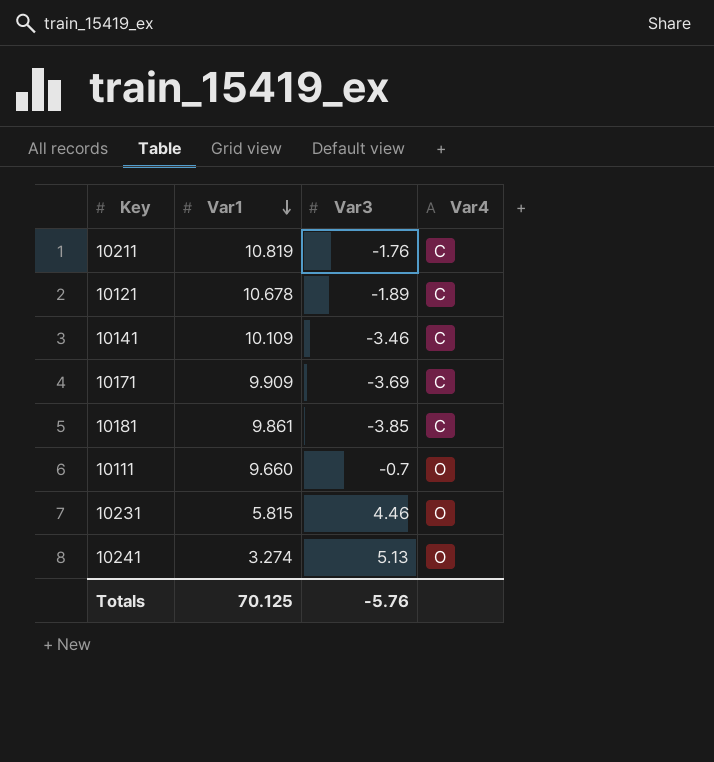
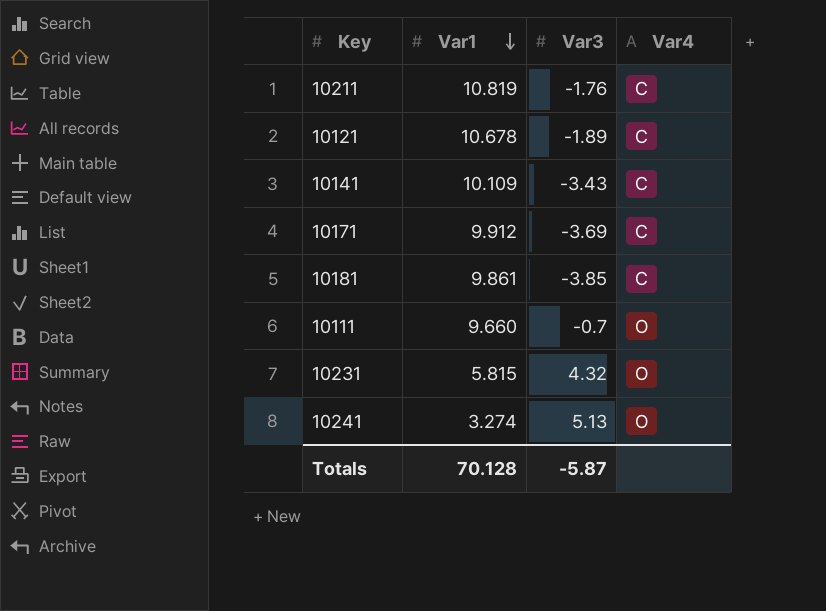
10141 | Var3: -3.46 -> -3.43
10171 | Var1: 9.909 -> 9.912
10231 | Var3: 4.46 -> 4.32
Totals | Var1: 70.125 -> 70.128
Totals | Var3: -5.76 -> -5.87

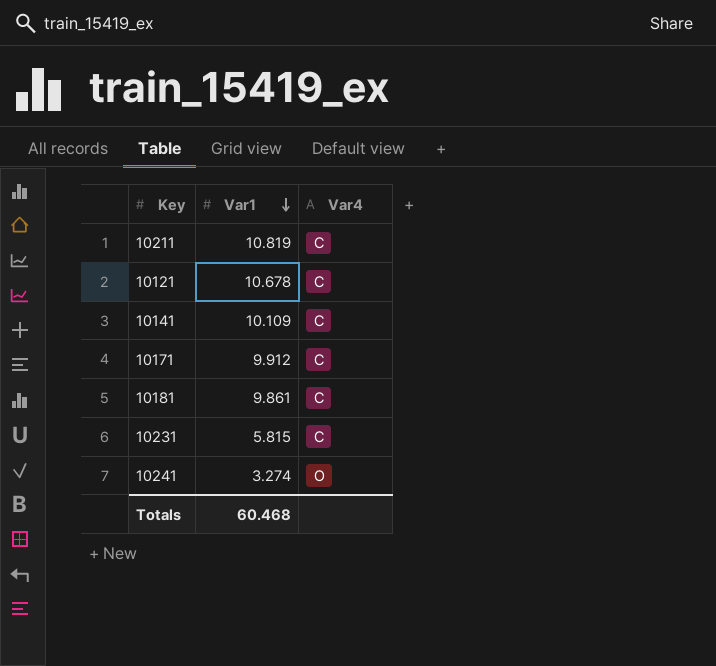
column Var3 | position: 3 -> none
row 10111: 9.660 | -0.7 | O -> none
10231 | Var4: O -> C
Totals | Var1: 70.128 -> 60.468

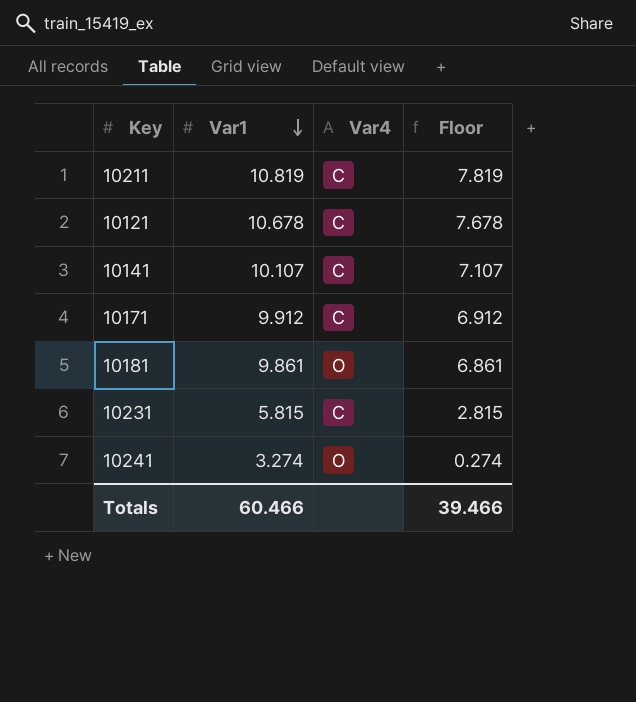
column Floor | formula: none -> [Var1] - 3
10141 | Var1: 10.109 -> 10.107
10181 | Var4: C -> O
Totals | Var1: 60.468 -> 60.466

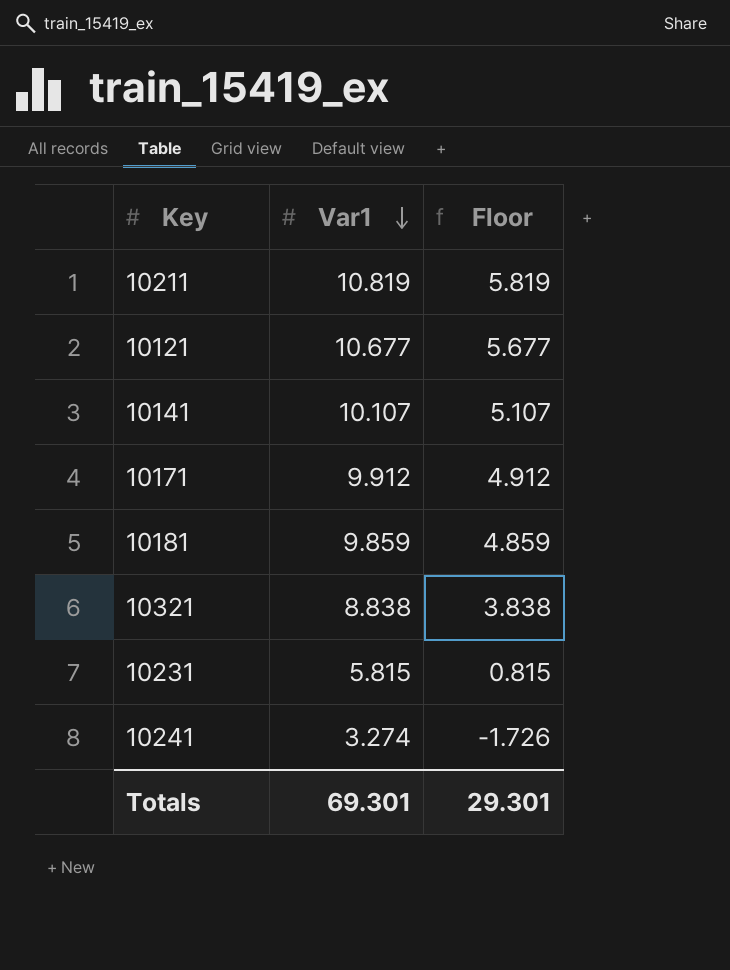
column Var4 | position: 3 -> none
column Floor | formula: [Var1] - 3 -> [Var1] - 5
10121 | Var1: 10.678 -> 10.677
10181 | Var1: 9.861 -> 9.859
row 10321: none -> 8.838 | 3.838
Totals | Var1: 60.466 -> 69.301
Totals | Floor: 39.466 -> 29.301

